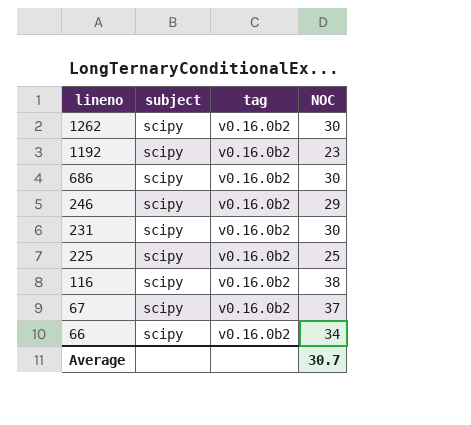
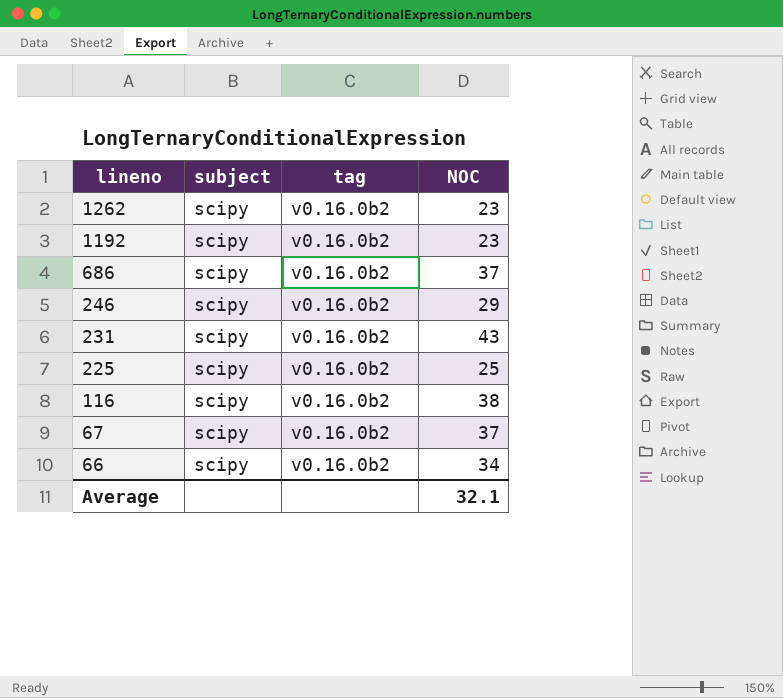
1262 | NOC: 30 -> 23
686 | NOC: 30 -> 37
231 | NOC: 30 -> 43
Average | NOC: 30.7 -> 32.1

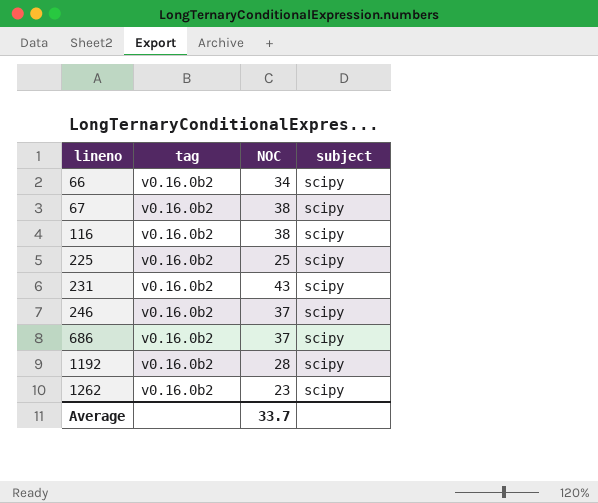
row order: lineno descending -> lineno ascending
column subject | position: 2 -> 4
67 | NOC: 37 -> 38
246 | NOC: 29 -> 37
1192 | NOC: 23 -> 28
Average | NOC: 32.1 -> 33.7

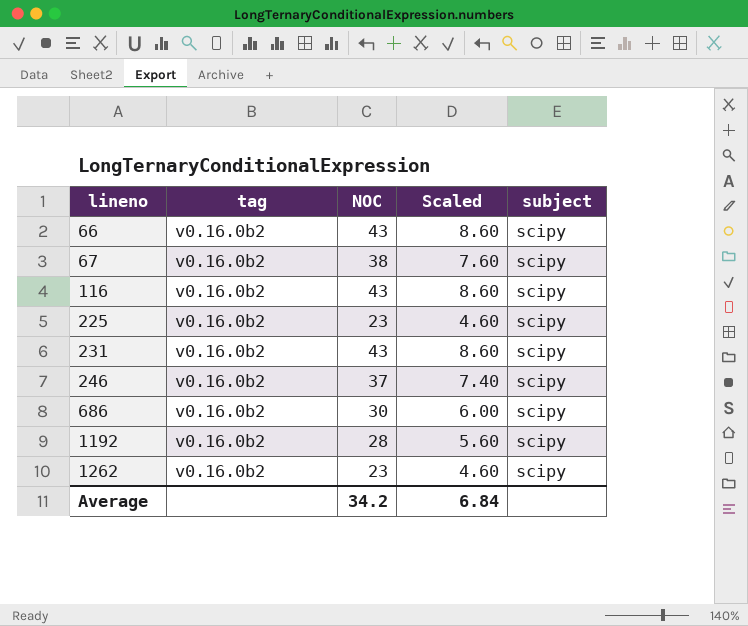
column Scaled | formula: none -> [NOC] * 0.2
66 | NOC: 34 -> 43
116 | NOC: 38 -> 43
225 | NOC: 25 -> 23
686 | NOC: 37 -> 30
Average | NOC: 33.7 -> 34.2

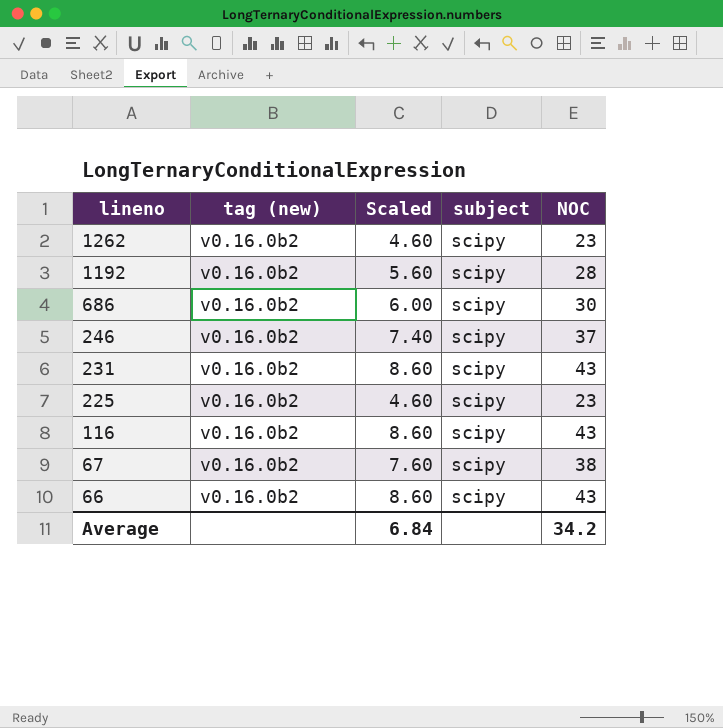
row order: lineno ascending -> lineno descending
column name: tag -> tag (new)
column NOC | position: 3 -> 5

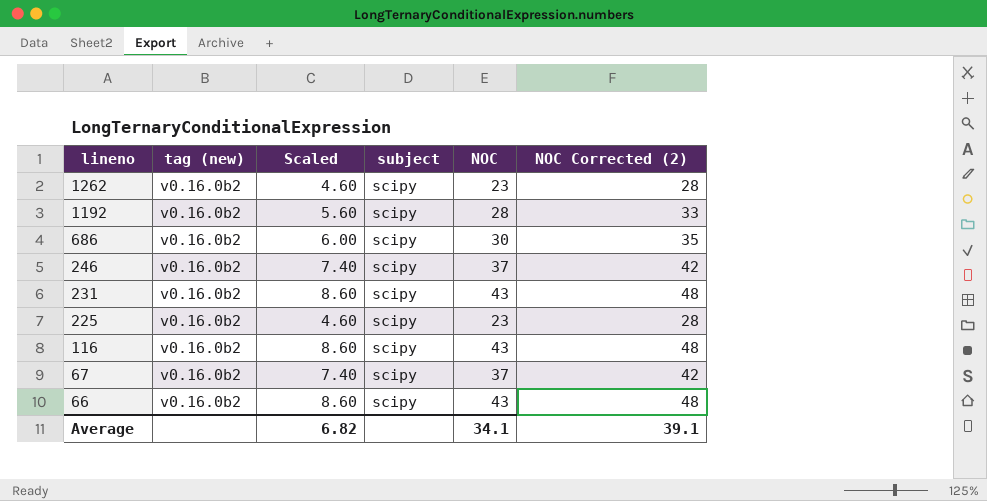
column NOC Corrected (2) | formula: none -> [NOC] + 5
67 | Scaled: 7.60 -> 7.40
67 | NOC: 38 -> 37
Average | Scaled: 6.84 -> 6.82
Average | NOC: 34.2 -> 34.1

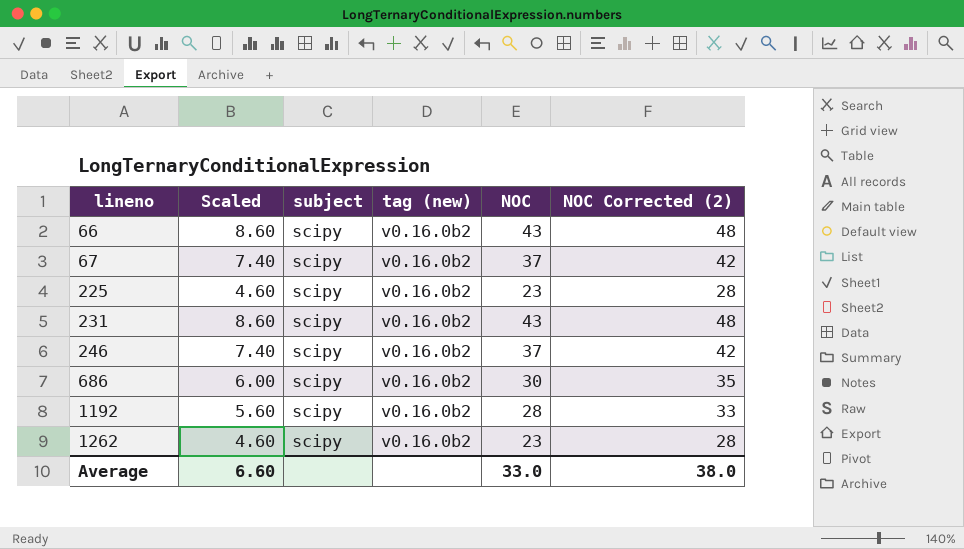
row order: lineno descending -> lineno ascending
column tag (new) | position: 2 -> 4
row 116: v0.16.0b2 | 8.60 | scipy | 43 | 48 -> none
Average | Scaled: 6.82 -> 6.60
Average | NOC: 34.1 -> 33.0
Average | NOC Corrected (2): 39.1 -> 38.0

